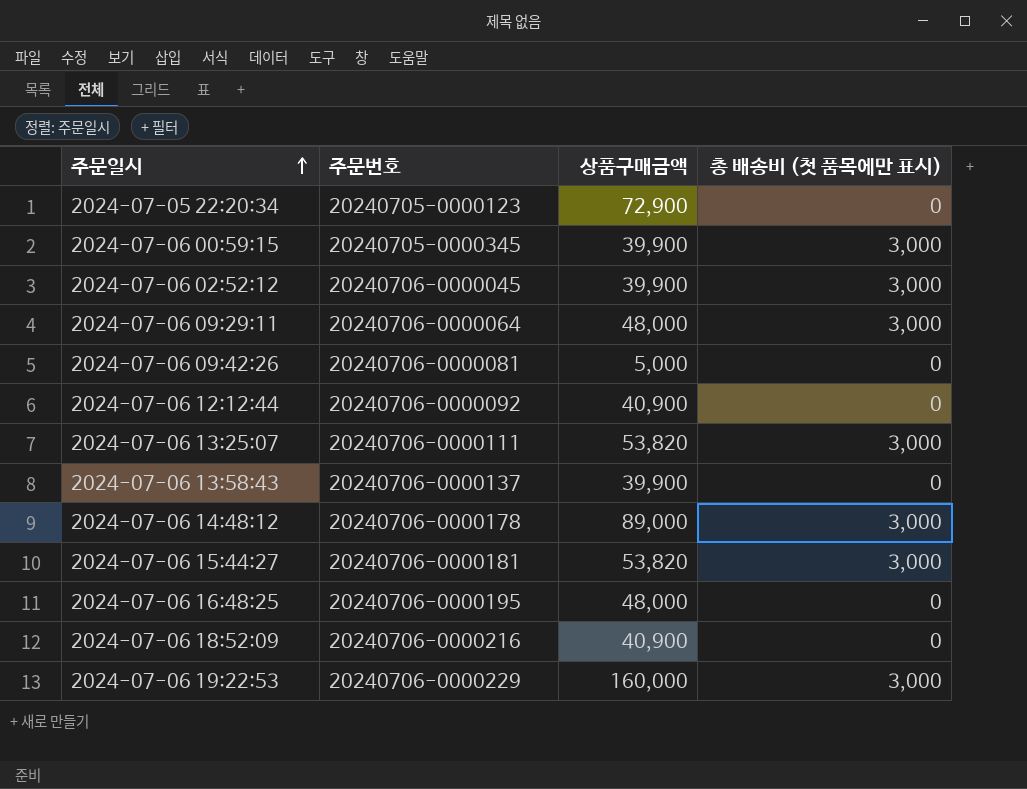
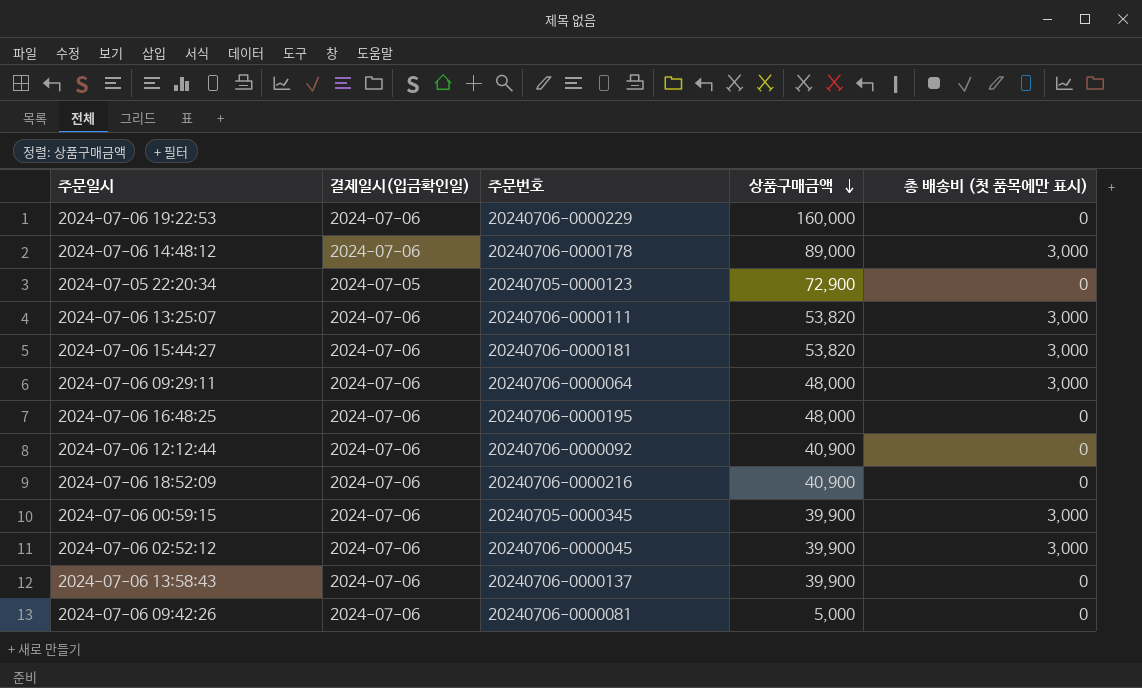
row order: 주문일시 ascending -> 상품구매금액 descending
column 결제일시(입금확인일) | position: none -> 2
2024-07-06 19:22:53 | 총 배송비 (첫 품목에만 표시): 3,000 -> 0

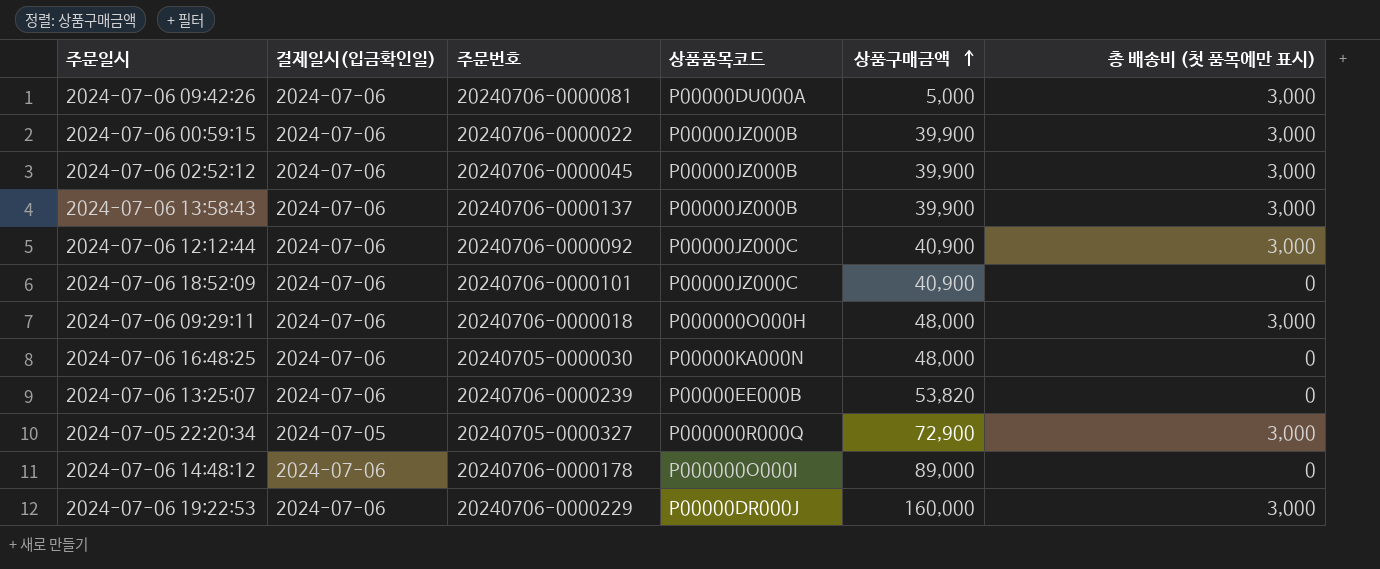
row order: 상품구매금액 descending -> 상품구매금액 ascending
column 상품품목코드 | position: none -> 4
row 2024-07-06 15:44:27: 2024-07-06 | 20240706-0000181 | 53,820 | 3,000 -> none
2024-07-06 09:42:26 | 총 배송비 (첫 품목에만 표시): 0 -> 3,000
2024-07-06 00:59:15 | 주문번호: 20240705-0000345 -> 20240706-0000022
2024-07-06 13:58:43 | 총 배송비 (첫 품목에만 표시): 0 -> 3,000
2024-07-06 12:12:44 | 총 배송비 (첫 품목에만 표시): 0 -> 3,000
2024-07-06 18:52:09 | 주문번호: 20240706-0000216 -> 20240706-0000101
2024-07-06 09:29:11 | 주문번호: 20240706-0000064 -> 20240706-0000018
2024-07-06 16:48:25 | 주문번호: 20240706-0000195 -> 20240705-0000030
2024-07-06 13:25:07 | 주문번호: 20240706-0000111 -> 20240706-0000239
2024-07-06 13:25:07 | 총 배송비 (첫 품목에만 표시): 3,000 -> 0
2024-07-05 22:20:34 | 주문번호: 20240705-0000123 -> 20240705-0000327
2024-07-05 22:20:34 | 총 배송비 (첫 품목에만 표시): 0 -> 3,000
2024-07-06 14:48:12 | 총 배송비 (첫 품목에만 표시): 3,000 -> 0
2024-07-06 19:22:53 | 총 배송비 (첫 품목에만 표시): 0 -> 3,000

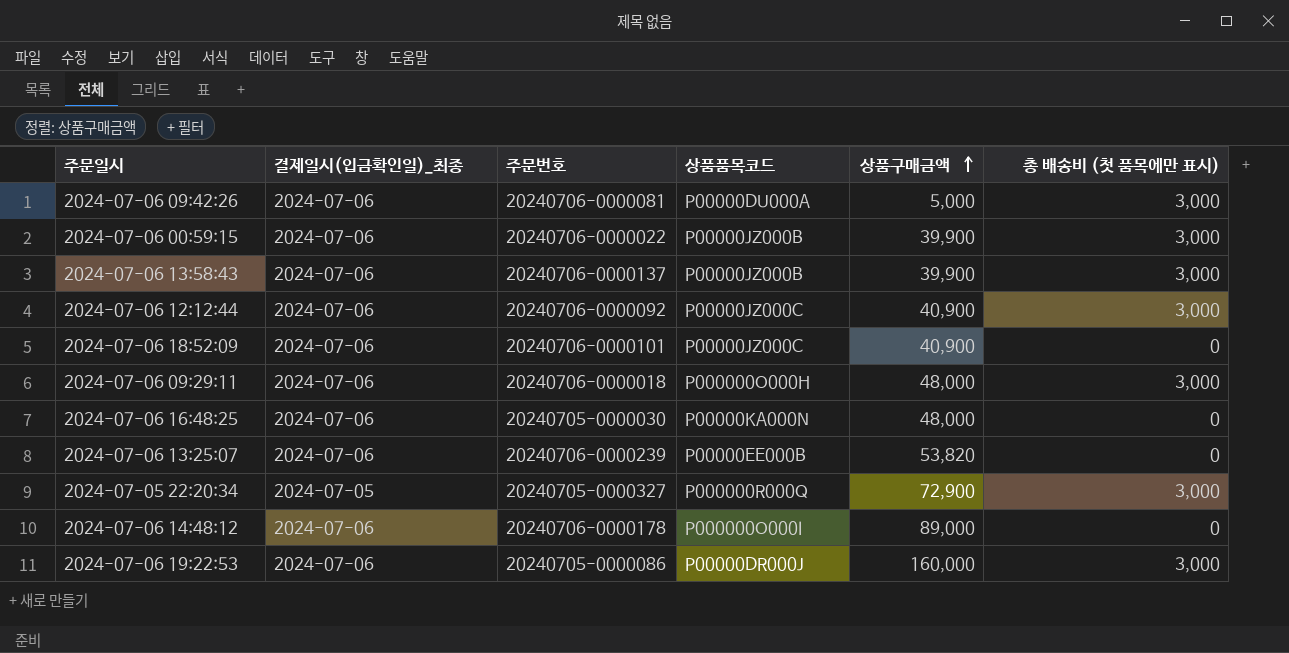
column name: 결제일시(입금확인일) -> 결제일시(입금확인일)_최종
row 2024-07-06 02:52:12: 2024-07-06 | 20240706-0000045 | P00000JZ000B | 39,900 | 3,000 -> none
2024-07-06 19:22:53 | 주문번호: 20240706-0000229 -> 20240705-0000086

